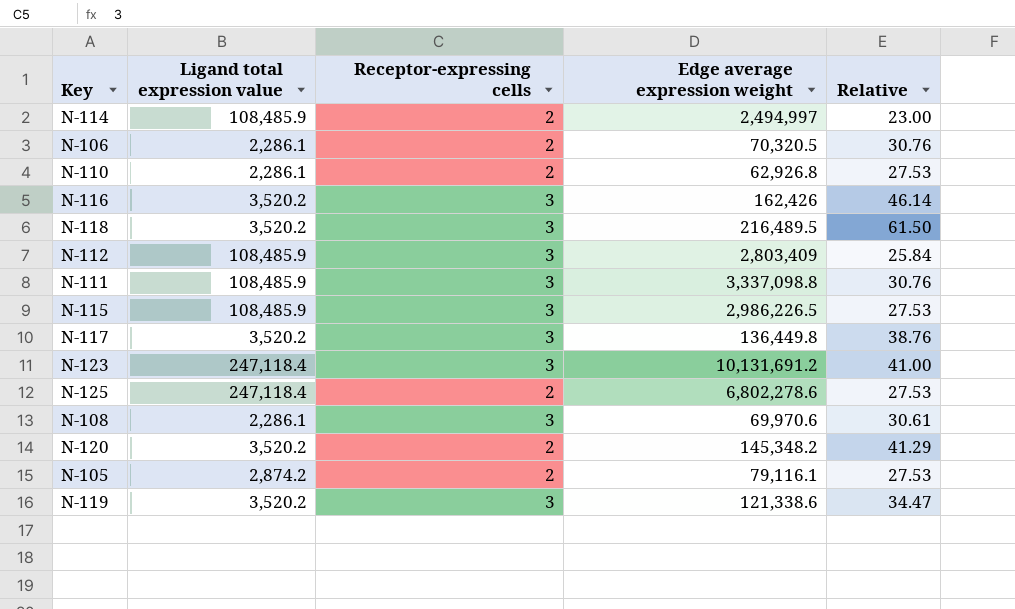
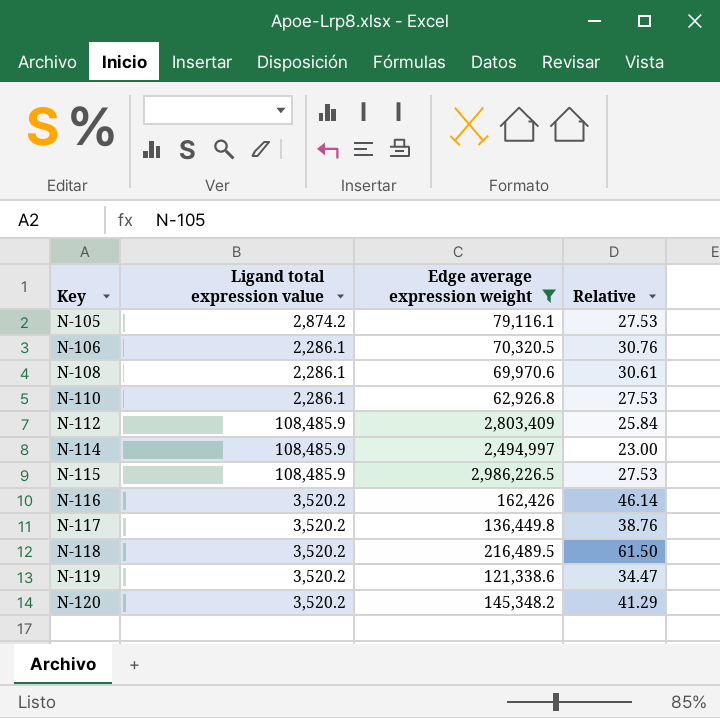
filter: none -> Edge average expression weight <= 2,986,226.5
row order: none -> Key ascending
column Receptor-expressing cells | position: 3 -> none

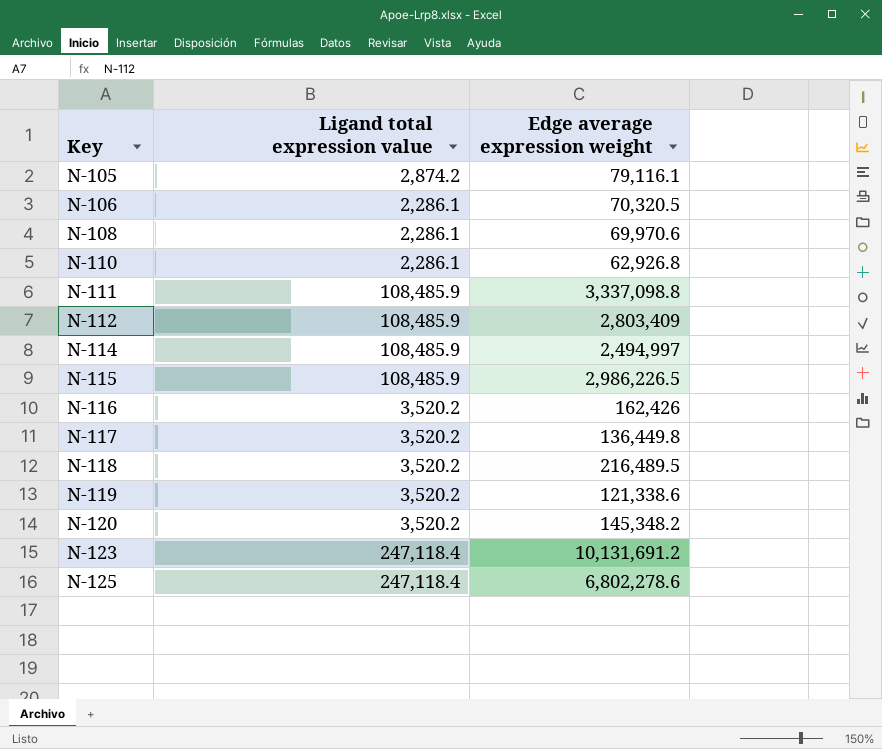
filter: Edge average expression weight <= 2,986,226.5 -> none
column Relative | formula: [Edge average expression weight] / [Ligand total expression value] -> none

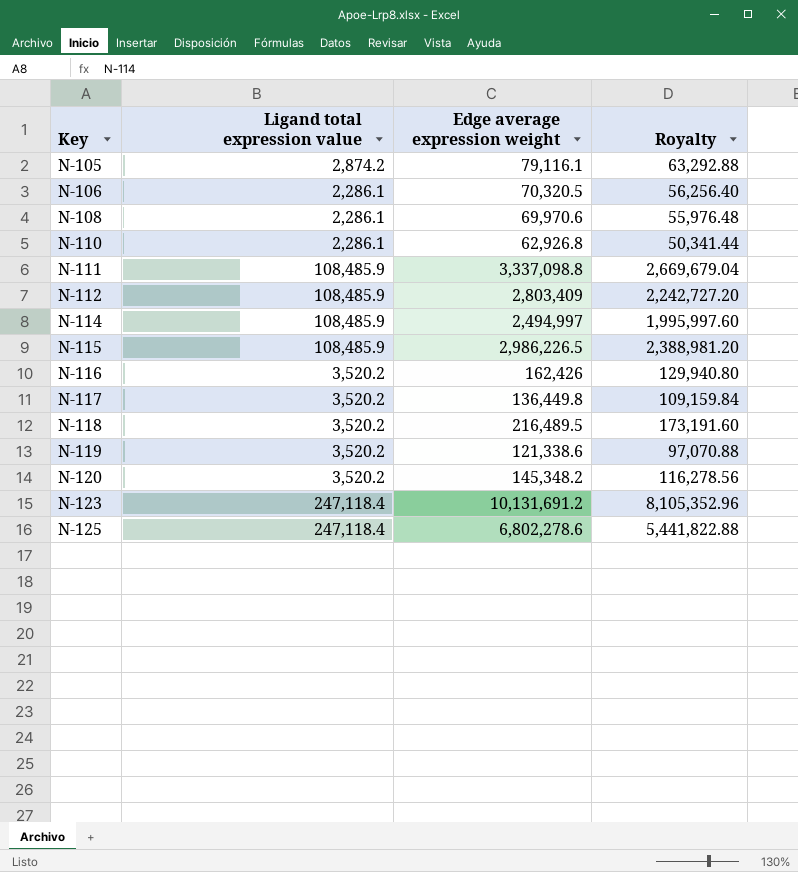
column Royalty | formula: none -> [Edge average expression weight] * 0.8

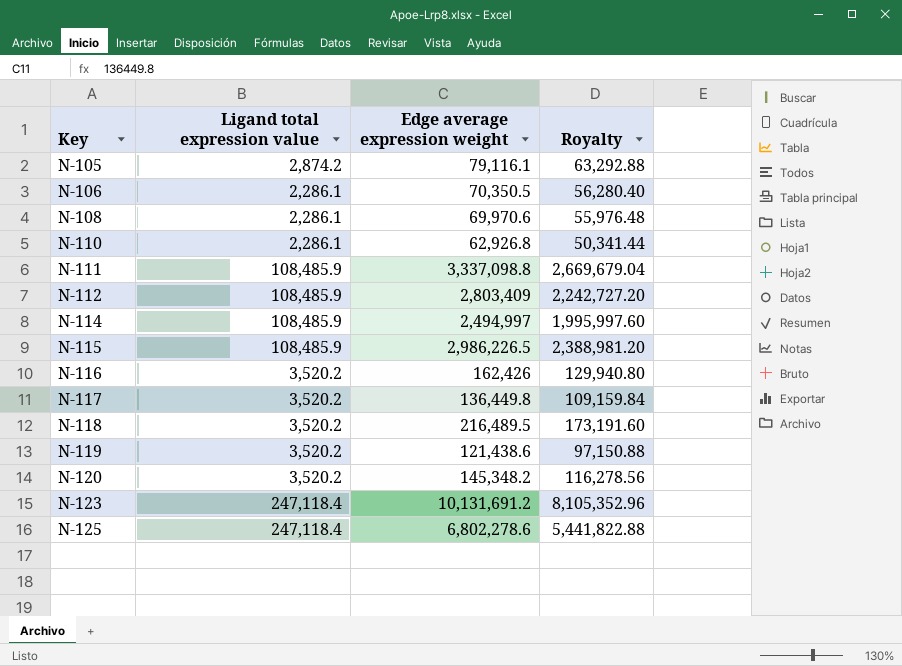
N-106 | Edge average expression weight: 70,320.5 -> 70,350.5
N-106 | Royalty: 56,256.40 -> 56,280.40
N-119 | Edge average expression weight: 121,338.6 -> 121,438.6
N-119 | Royalty: 97,070.88 -> 97,150.88

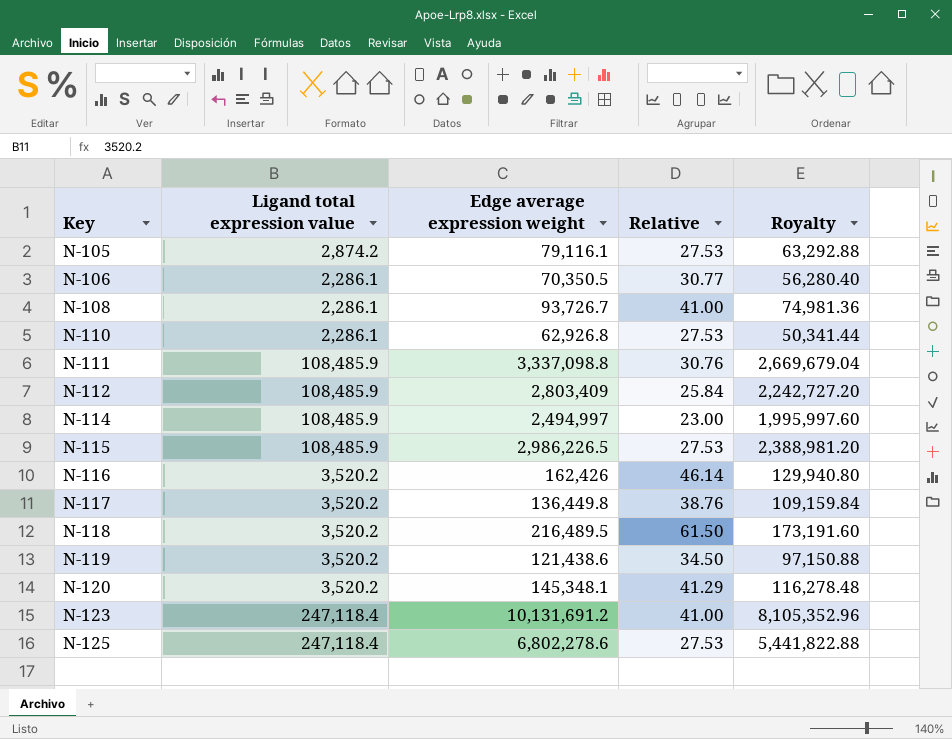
column Relative | formula: none -> [Edge average expression weight] / [Ligand total expression value]
N-108 | Edge average expression weight: 69,970.6 -> 93,726.7
N-108 | Royalty: 55,976.48 -> 74,981.36
N-120 | Edge average expression weight: 145,348.2 -> 145,348.1
N-120 | Royalty: 116,278.56 -> 116,278.48

